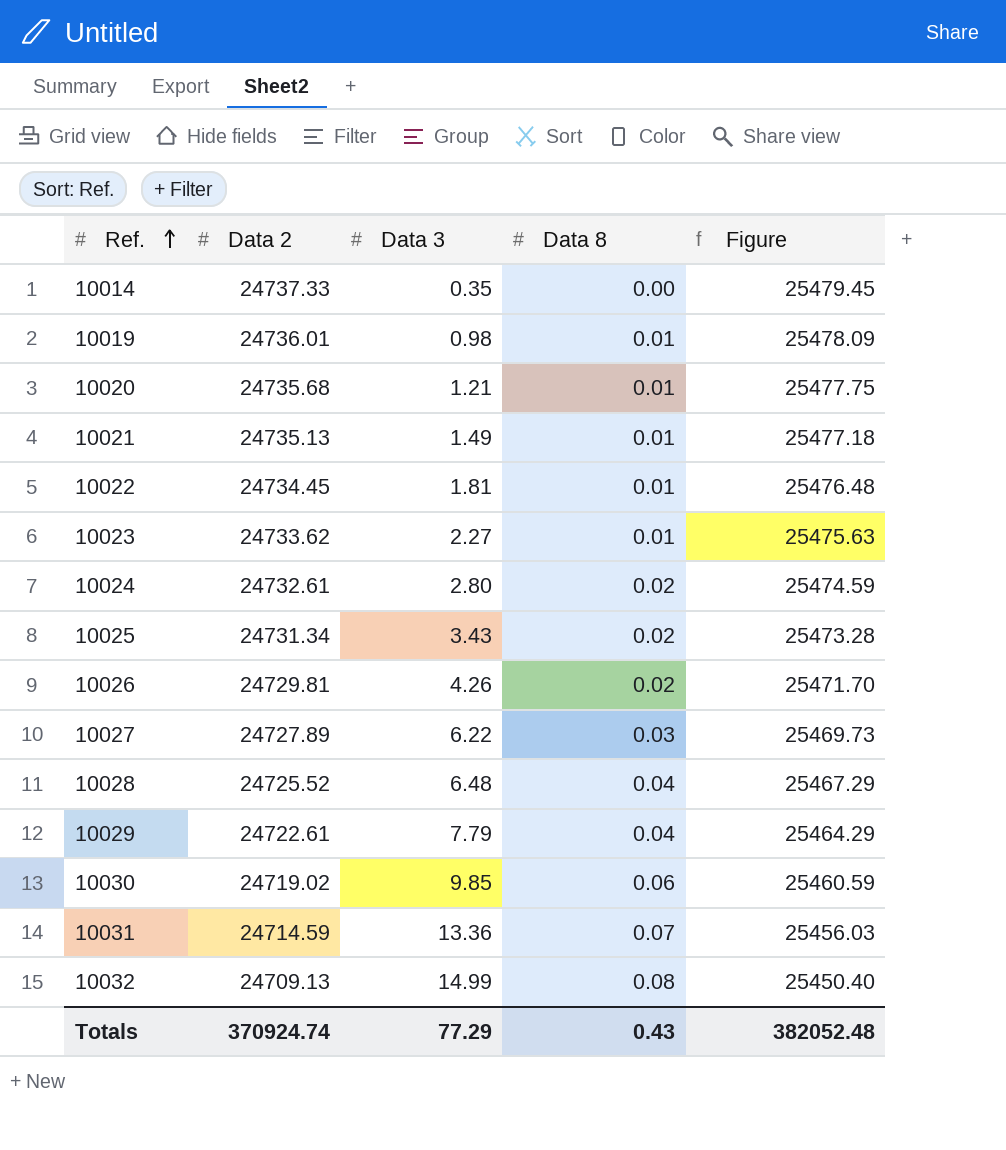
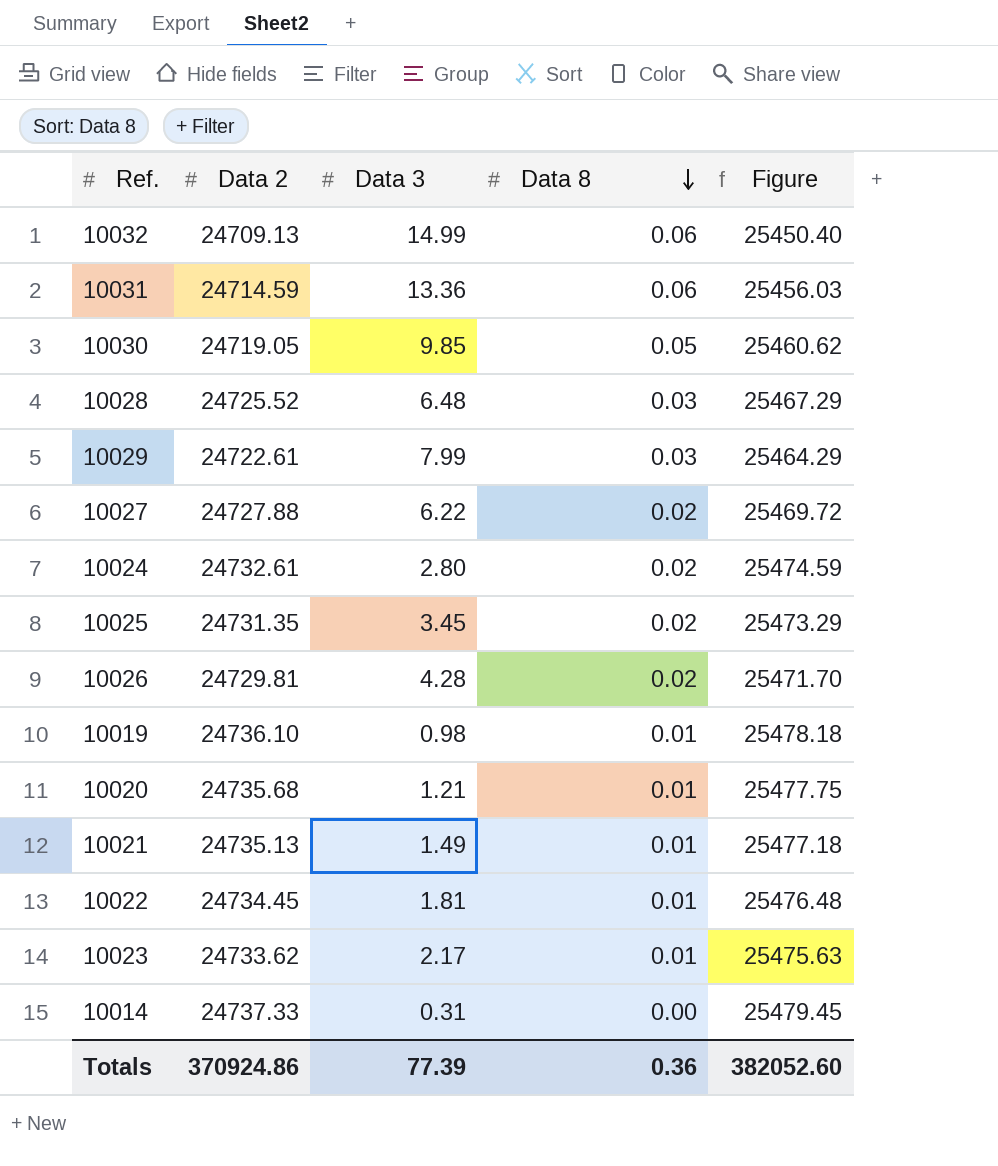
row order: Ref. ascending -> Data 8 descending
10032 | Data 8: 0.08 -> 0.06
10031 | Data 8: 0.07 -> 0.06
10030 | Data 2: 24719.02 -> 24719.05
10030 | Data 8: 0.06 -> 0.05
10030 | Figure: 25460.59 -> 25460.62
10028 | Data 8: 0.04 -> 0.03
10029 | Data 3: 7.79 -> 7.99
10029 | Data 8: 0.04 -> 0.03
10027 | Data 2: 24727.89 -> 24727.88
10027 | Data 8: 0.03 -> 0.02
10027 | Figure: 25469.73 -> 25469.72
10025 | Data 2: 24731.34 -> 24731.35
10025 | Data 3: 3.43 -> 3.45
10025 | Figure: 25473.28 -> 25473.29
10026 | Data 3: 4.26 -> 4.28
10019 | Data 2: 24736.01 -> 24736.10
10019 | Figure: 25478.09 -> 25478.18
10023 | Data 3: 2.27 -> 2.17
10014 | Data 3: 0.35 -> 0.31
Totals | Data 2: 370924.74 -> 370924.86
Totals | Data 3: 77.29 -> 77.39
Totals | Data 8: 0.43 -> 0.36
Totals | Figure: 382052.48 -> 382052.60

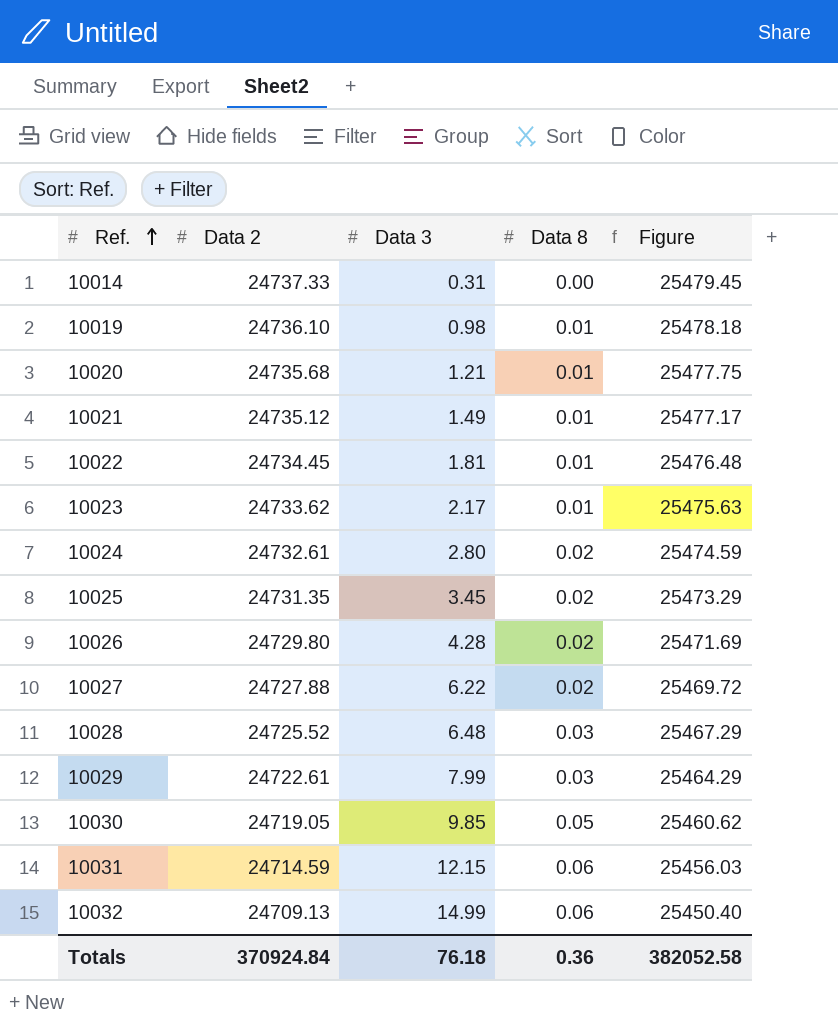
row order: Data 8 descending -> Ref. ascending
10021 | Data 2: 24735.13 -> 24735.12
10021 | Figure: 25477.18 -> 25477.17
10026 | Data 2: 24729.81 -> 24729.80
10026 | Figure: 25471.70 -> 25471.69
10031 | Data 3: 13.36 -> 12.15
Totals | Data 2: 370924.86 -> 370924.84
Totals | Data 3: 77.39 -> 76.18
Totals | Figure: 382052.60 -> 382052.58

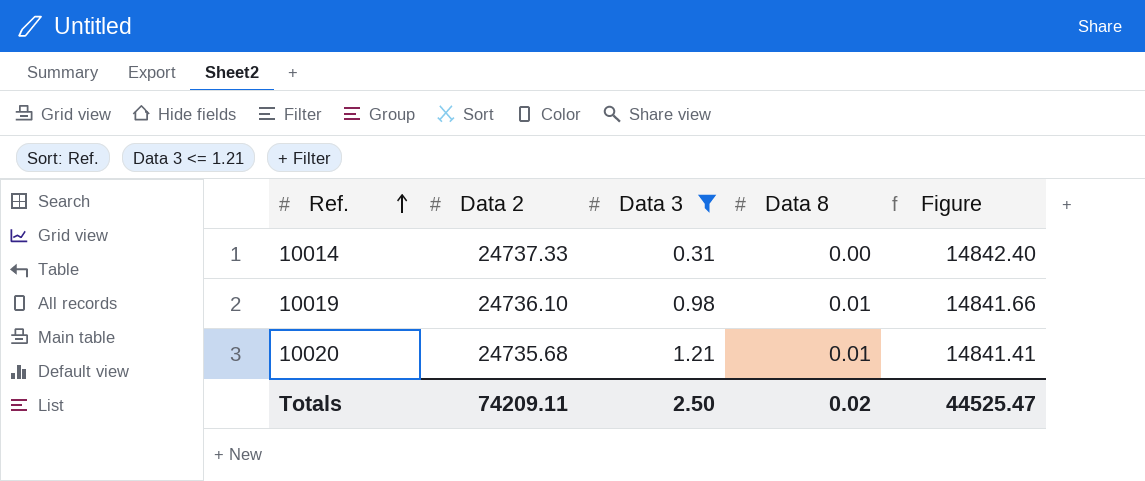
filter: none -> Data 3 <= 1.21
column Figure | formula: [Data 2] * 1.03 -> [Data 2] * 0.6
Totals | Data 2: 370924.84 -> 74209.11
Totals | Data 3: 76.18 -> 2.50
Totals | Data 8: 0.36 -> 0.02
Totals | Figure: 382052.58 -> 44525.47

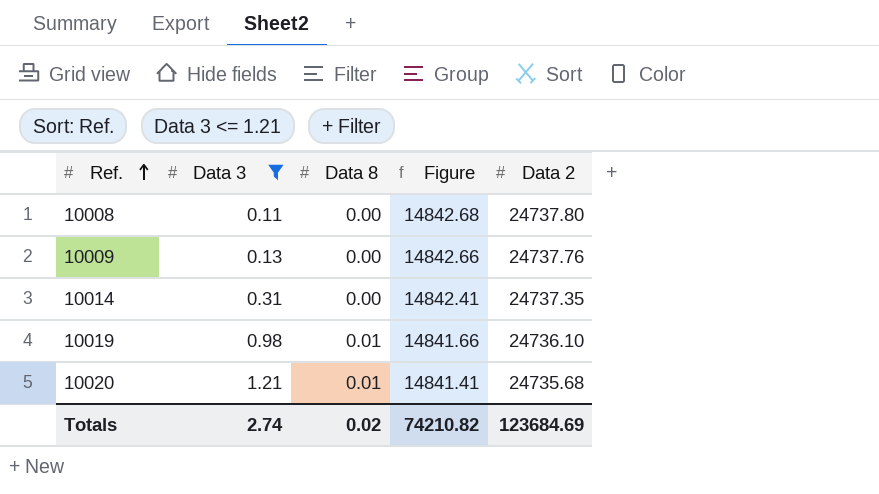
column Data 2 | position: 2 -> 5
row 10008: none -> 0.11 | 0.00 | 14842.68 | 24737.80
row 10009: none -> 0.13 | 0.00 | 14842.66 | 24737.76
10014 | Figure: 14842.40 -> 14842.41
10014 | Data 2: 24737.33 -> 24737.35
Totals | Data 3: 2.50 -> 2.74
Totals | Figure: 44525.47 -> 74210.82
Totals | Data 2: 74209.11 -> 123684.69

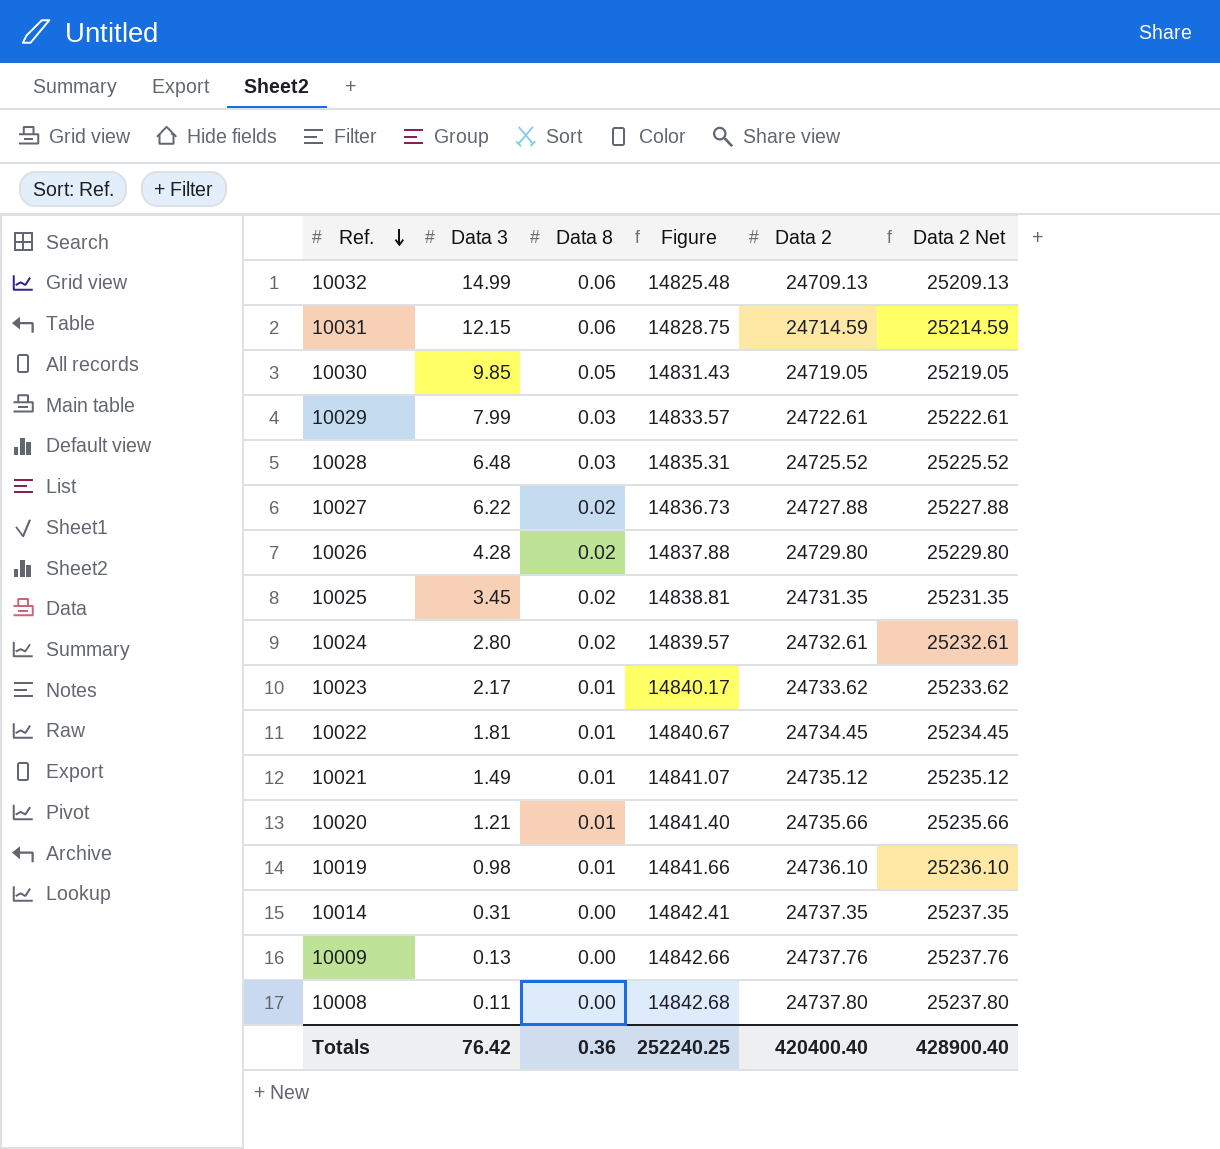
filter: Data 3 <= 1.21 -> none
row order: Ref. ascending -> Ref. descending
column Data 2 Net | formula: none -> [Data 2] + 500
10020 | Figure: 14841.41 -> 14841.40
10020 | Data 2: 24735.68 -> 24735.66
Totals | Data 3: 2.74 -> 76.42
Totals | Data 8: 0.02 -> 0.36
Totals | Figure: 74210.82 -> 252240.25
Totals | Data 2: 123684.69 -> 420400.40

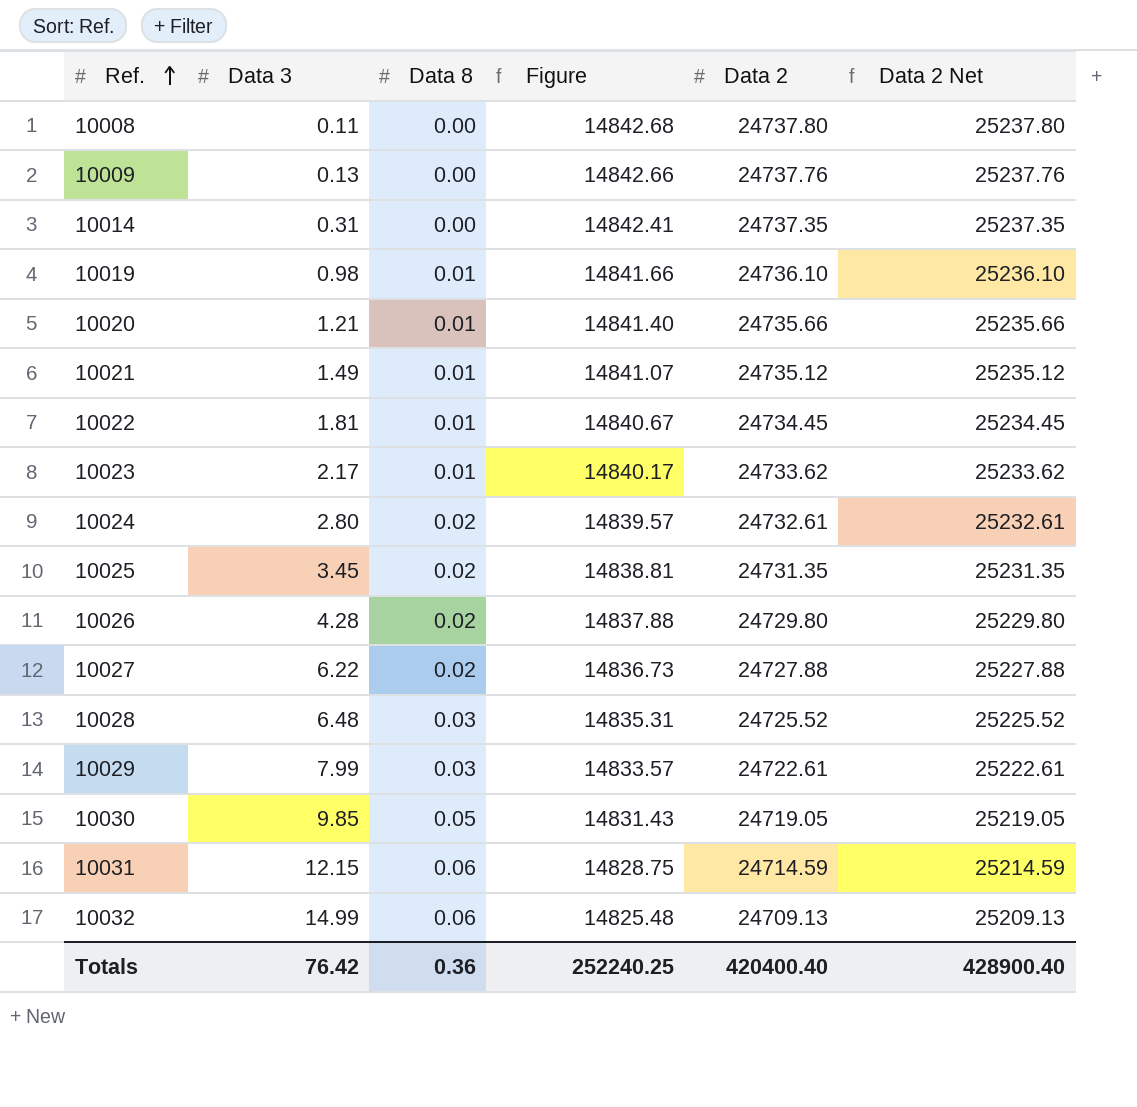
row order: Ref. descending -> Ref. ascending

